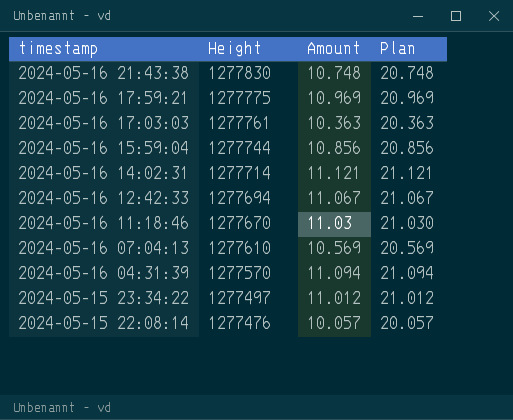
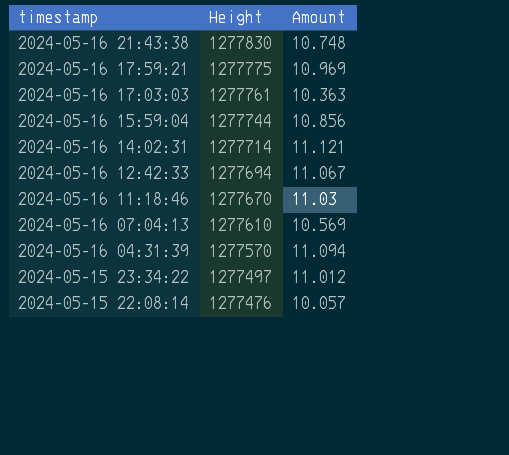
column Plan | formula: [Amount] + 10 -> none

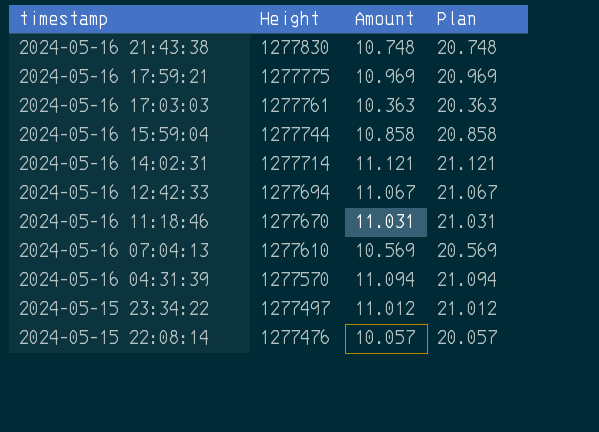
column Plan | formula: none -> [Amount] + 10
2024-05-16 15:59:04 | Amount: 10.856 -> 10.858
2024-05-16 11:18:46 | Amount: 11.03 -> 11.031

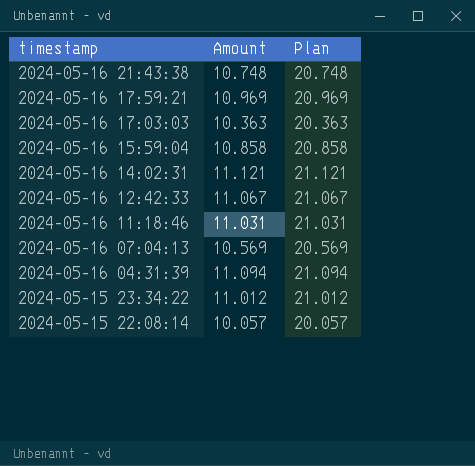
column Height | position: 2 -> none

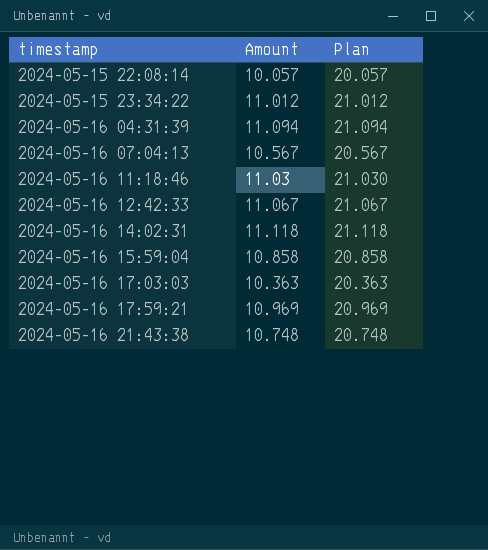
row order: timestamp descending -> timestamp ascending
2024-05-16 07:04:13 | Amount: 10.569 -> 10.567
2024-05-16 07:04:13 | Plan: 20.569 -> 20.567
2024-05-16 11:18:46 | Amount: 11.031 -> 11.03
2024-05-16 11:18:46 | Plan: 21.031 -> 21.030
2024-05-16 14:02:31 | Amount: 11.121 -> 11.118
2024-05-16 14:02:31 | Plan: 21.121 -> 21.118

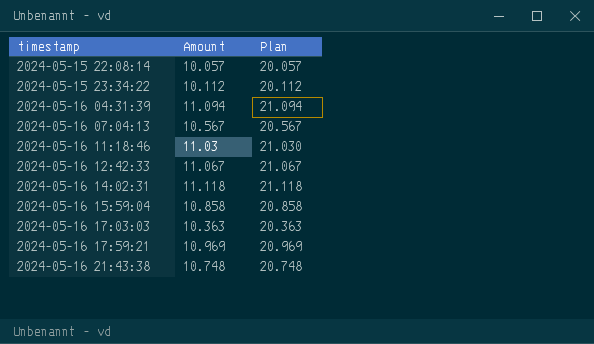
2024-05-15 23:34:22 | Amount: 11.012 -> 10.112
2024-05-15 23:34:22 | Plan: 21.012 -> 20.112

